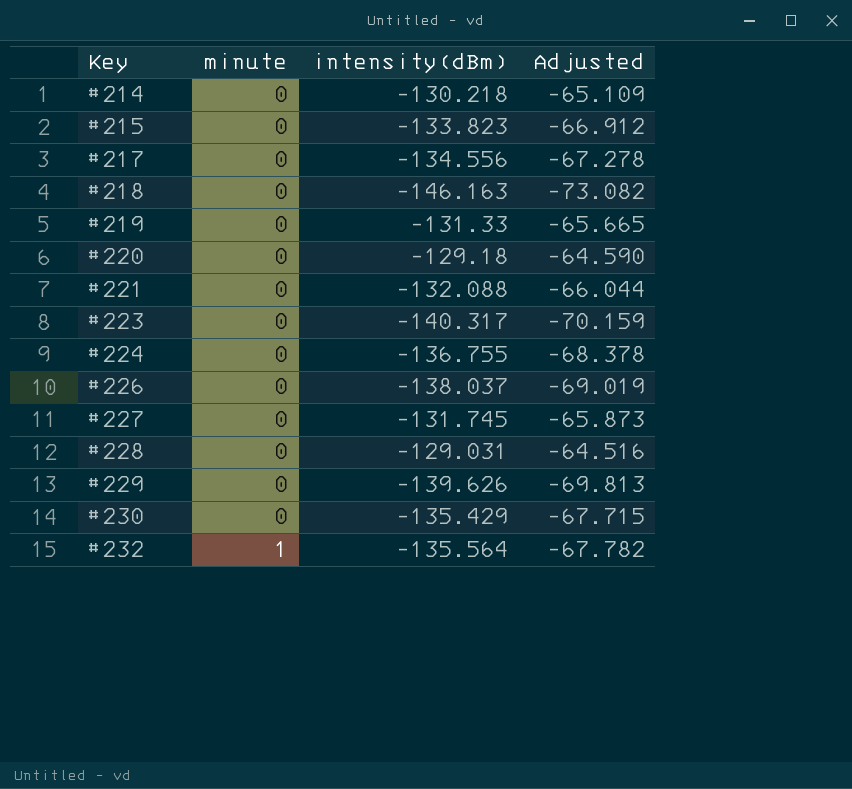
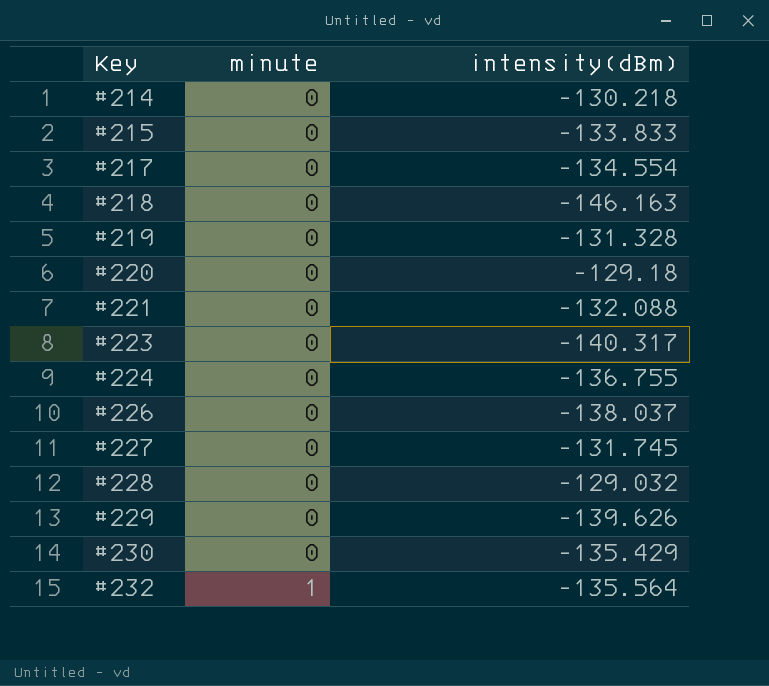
column Adjusted | formula: [intensity(dBm)] * 0.5 -> none
#215 | intensity(dBm): -133.823 -> -133.833
#217 | intensity(dBm): -134.556 -> -134.554
#219 | intensity(dBm): -131.33 -> -131.328
#228 | intensity(dBm): -129.031 -> -129.032

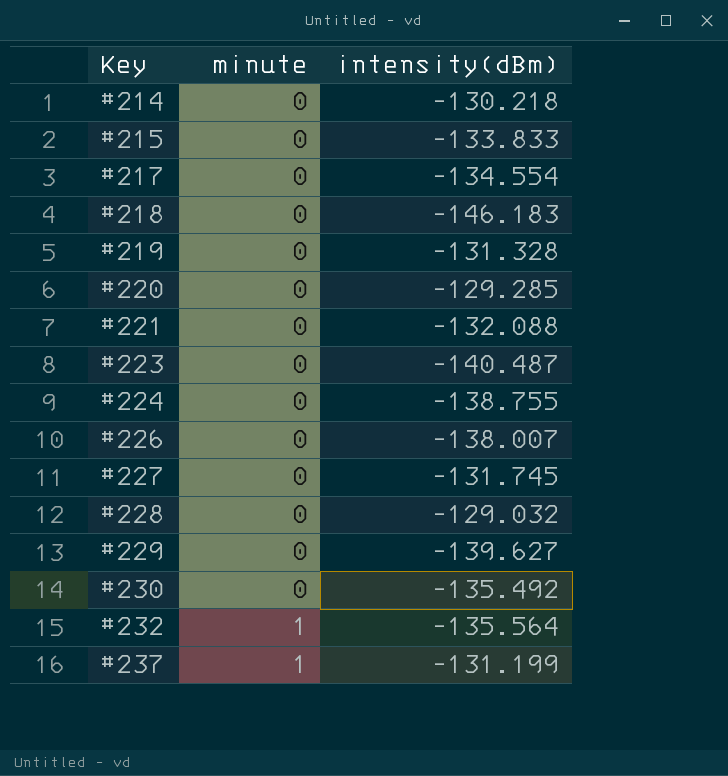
#218 | intensity(dBm): -146.163 -> -146.183
#220 | intensity(dBm): -129.18 -> -129.285
#223 | intensity(dBm): -140.317 -> -140.487
#224 | intensity(dBm): -136.755 -> -138.755
#226 | intensity(dBm): -138.037 -> -138.007
#229 | intensity(dBm): -139.626 -> -139.627
#230 | intensity(dBm): -135.429 -> -135.492
row #237: none -> 1 | -131.199

